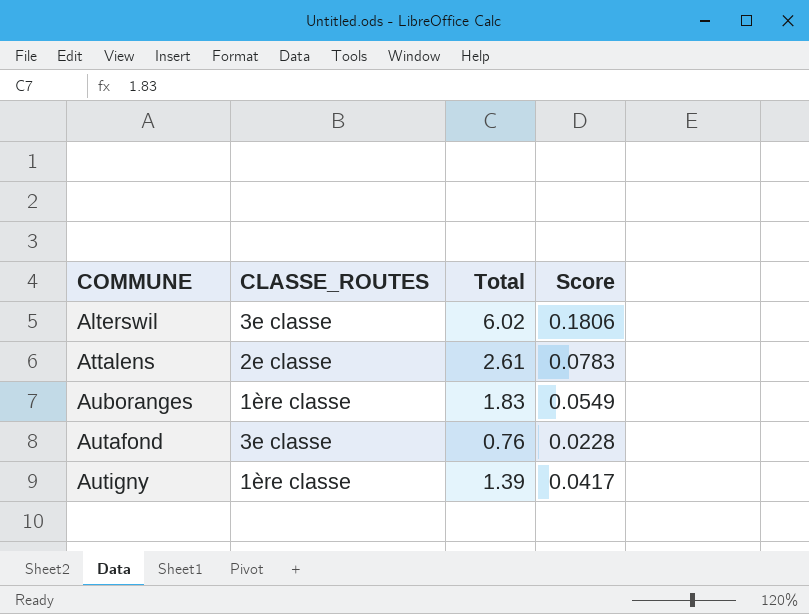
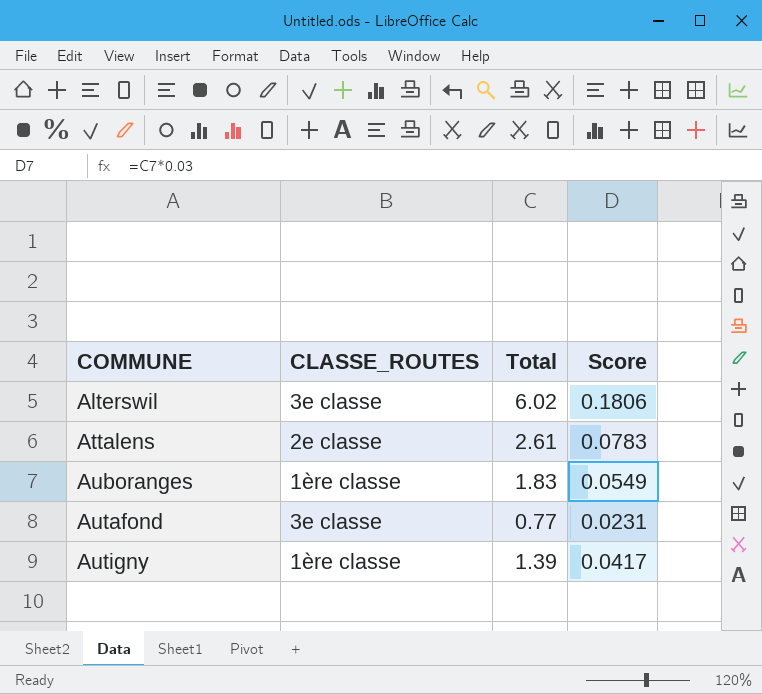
Autafond | Total: 0.76 -> 0.77
Autafond | Score: 0.0228 -> 0.0231

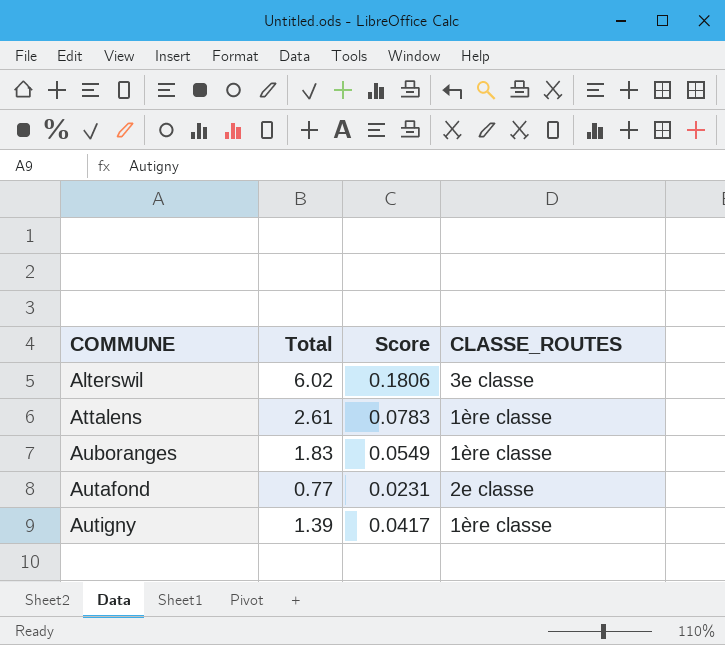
column CLASSE_ROUTES | position: 2 -> 4
Attalens | CLASSE_ROUTES: 2e classe -> 1ère classe
Autafond | CLASSE_ROUTES: 3e classe -> 2e classe

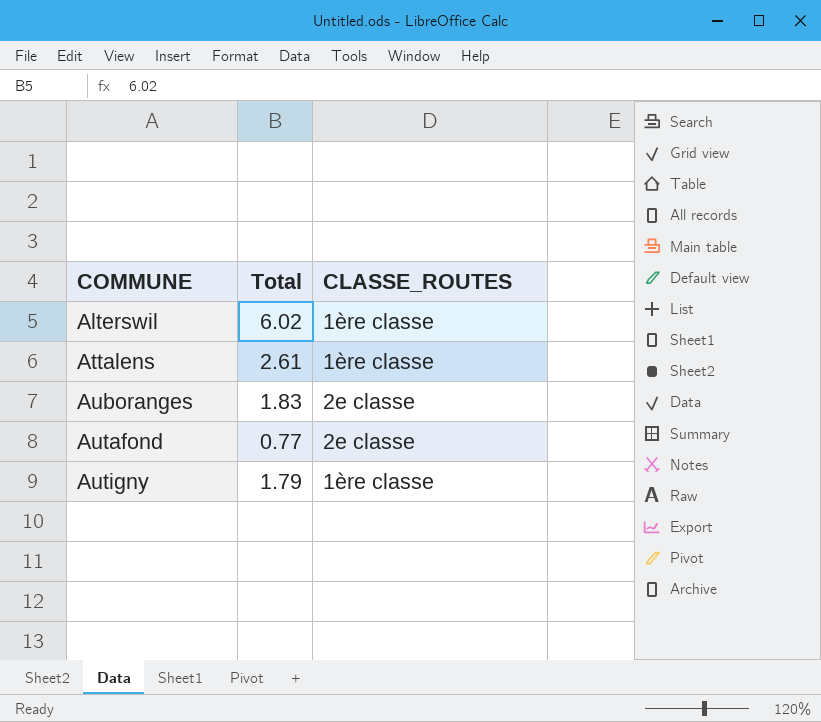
column Score | formula: [Total] * 0.03 -> none
Alterswil | CLASSE_ROUTES: 3e classe -> 1ère classe
Auboranges | CLASSE_ROUTES: 1ère classe -> 2e classe
Autigny | Total: 1.39 -> 1.79

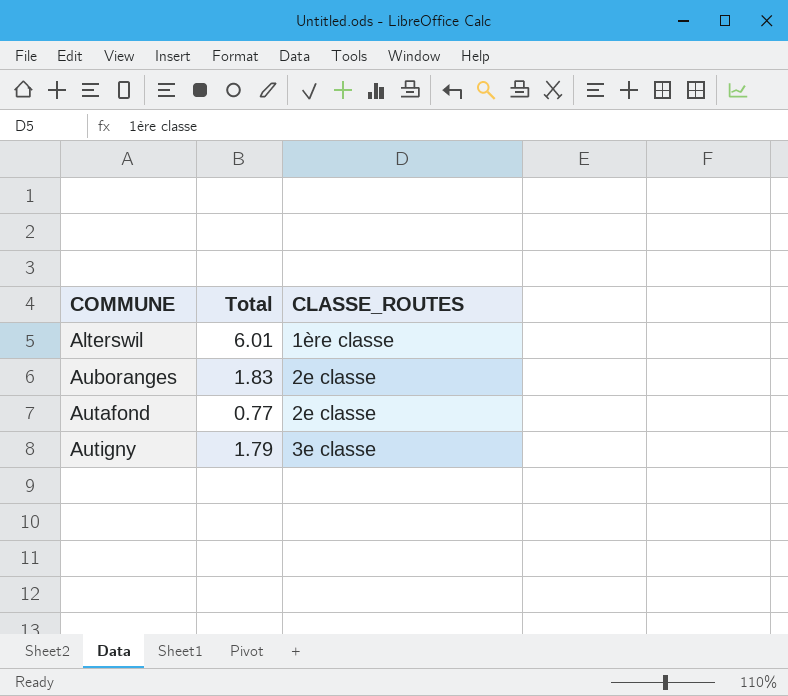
row Attalens: 2.61 | 1ère classe -> none
Alterswil | Total: 6.02 -> 6.01
Autigny | CLASSE_ROUTES: 1ère classe -> 3e classe

